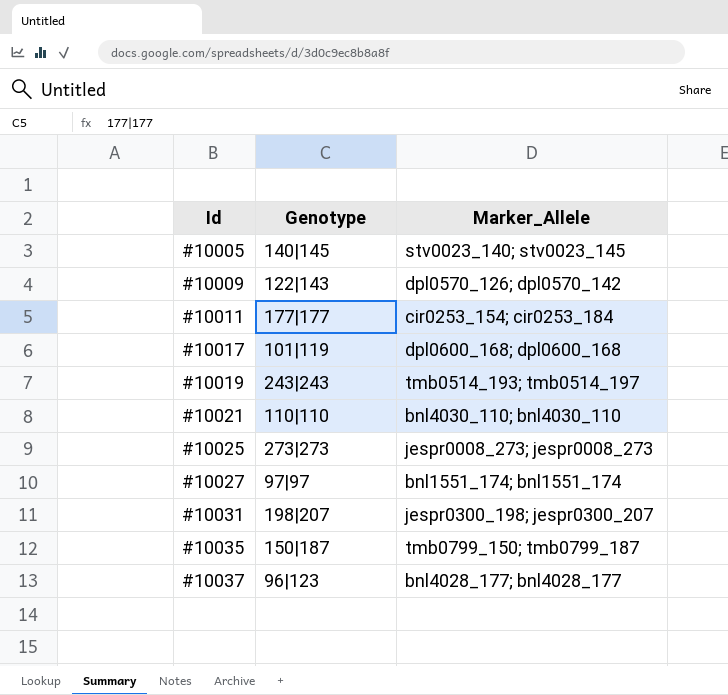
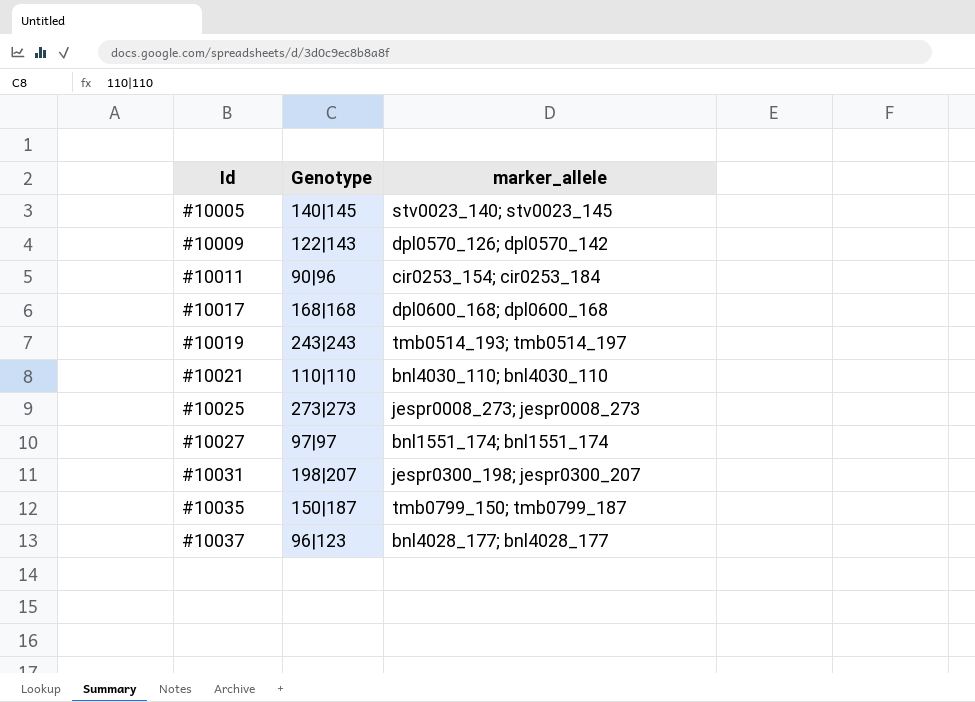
column name: Marker_Allele -> marker_allele
#10011 | Genotype: 177|177 -> 90|96
#10017 | Genotype: 101|119 -> 168|168

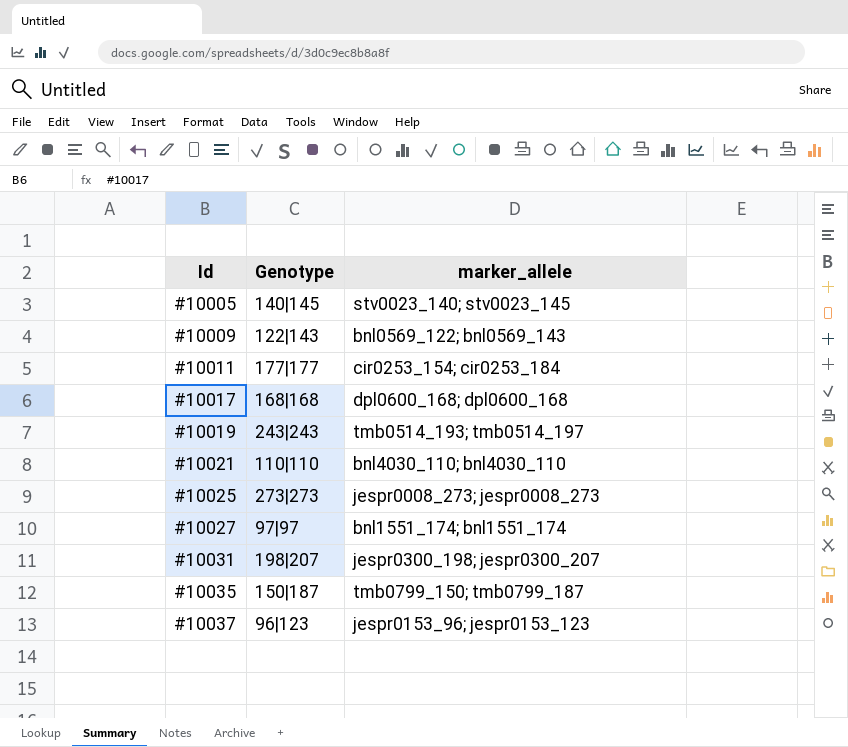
#10009 | marker_allele: dpl0570_126; dpl0570_142 -> bnl0569_122; bnl0569_143
#10011 | Genotype: 90|96 -> 177|177
#10037 | marker_allele: bnl4028_177; bnl4028_177 -> jespr0153_96; jespr0153_123

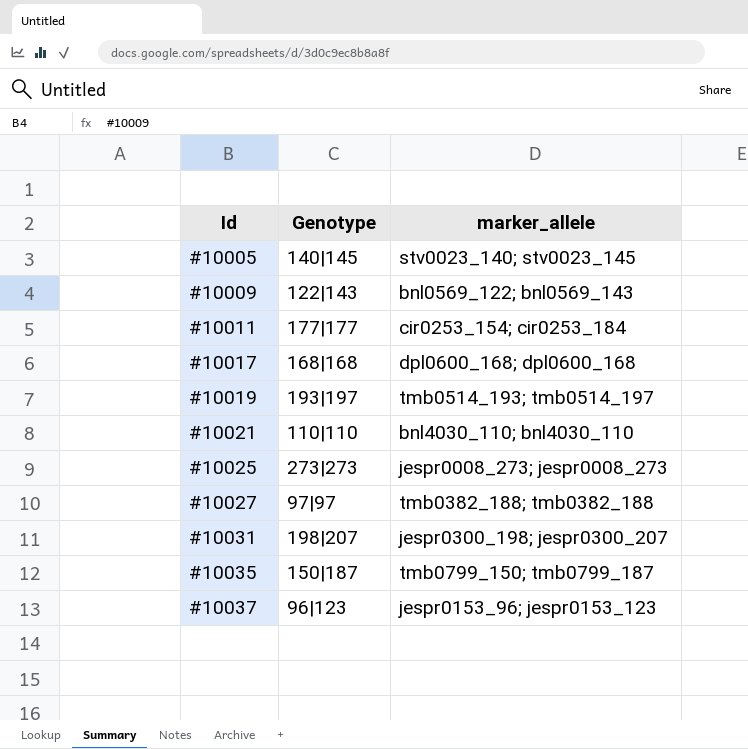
#10019 | Genotype: 243|243 -> 193|197
#10027 | marker_allele: bnl1551_174; bnl1551_174 -> tmb0382_188; tmb0382_188

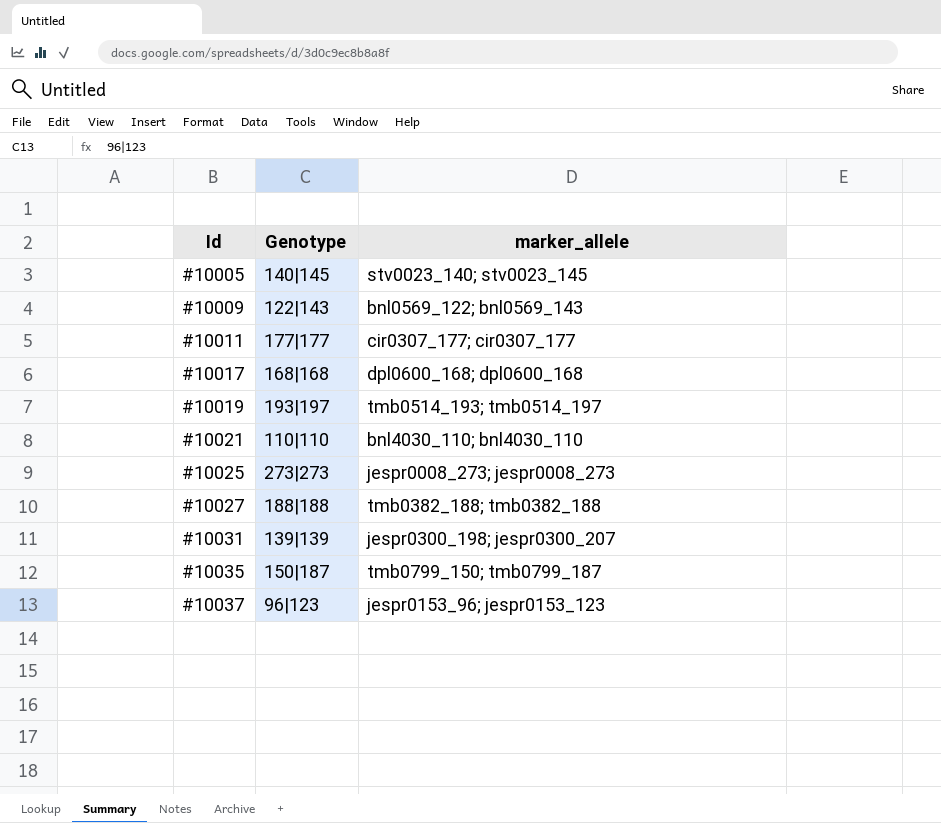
#10011 | marker_allele: cir0253_154; cir0253_184 -> cir0307_177; cir0307_177
#10027 | Genotype: 97|97 -> 188|188
#10031 | Genotype: 198|207 -> 139|139

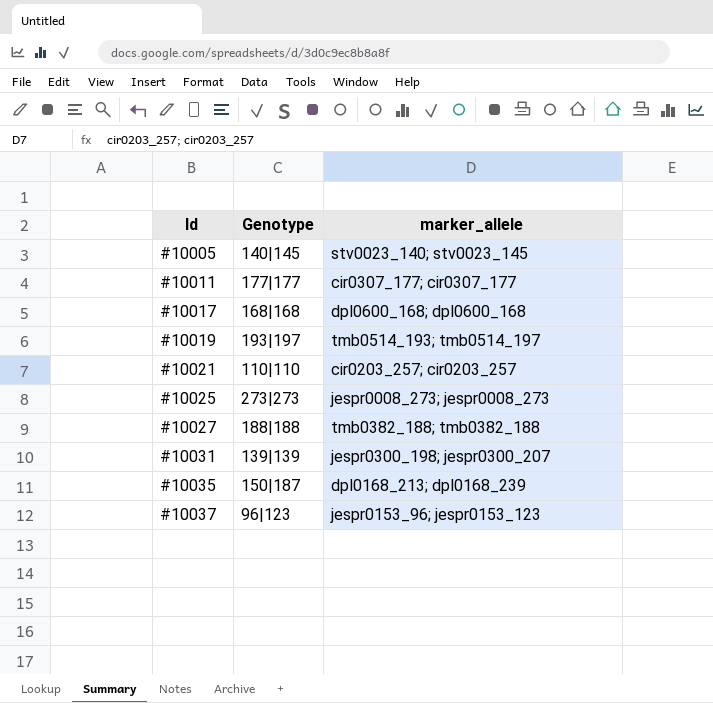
row #10009: 122|143 | bnl0569_122; bnl0569_143 -> none
#10021 | marker_allele: bnl4030_110; bnl4030_110 -> cir0203_257; cir0203_257
#10035 | marker_allele: tmb0799_150; tmb0799_187 -> dpl0168_213; dpl0168_239

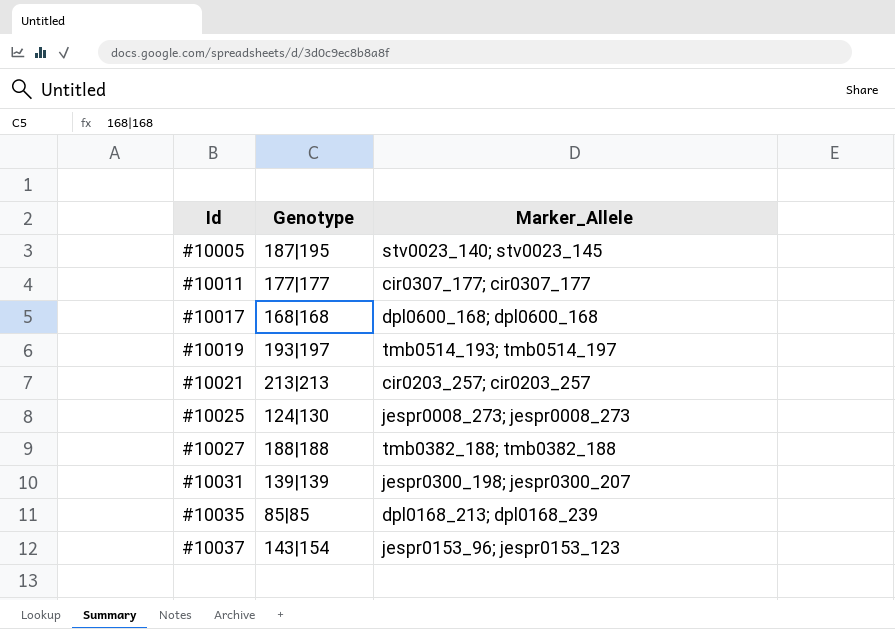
column name: marker_allele -> Marker_Allele
#10005 | Genotype: 140|145 -> 187|195
#10021 | Genotype: 110|110 -> 213|213
#10025 | Genotype: 273|273 -> 124|130
#10035 | Genotype: 150|187 -> 85|85
#10037 | Genotype: 96|123 -> 143|154

